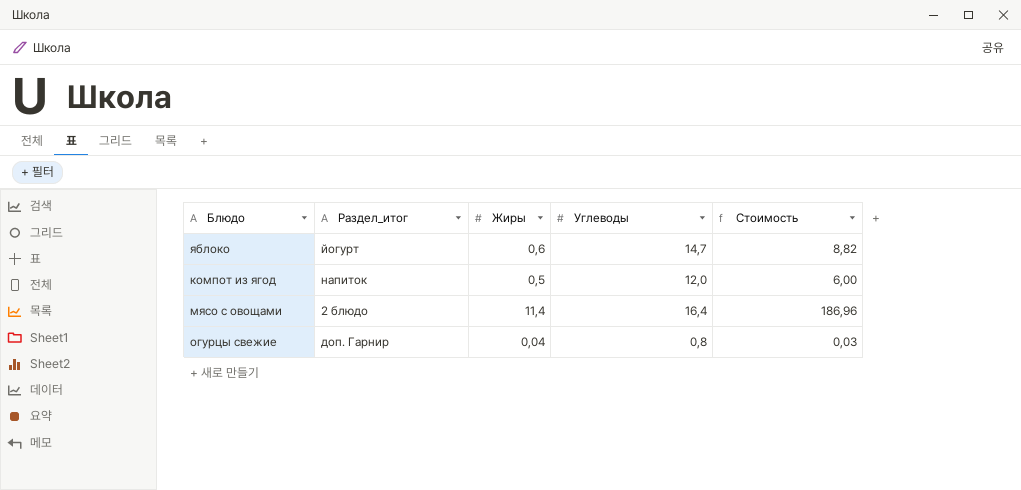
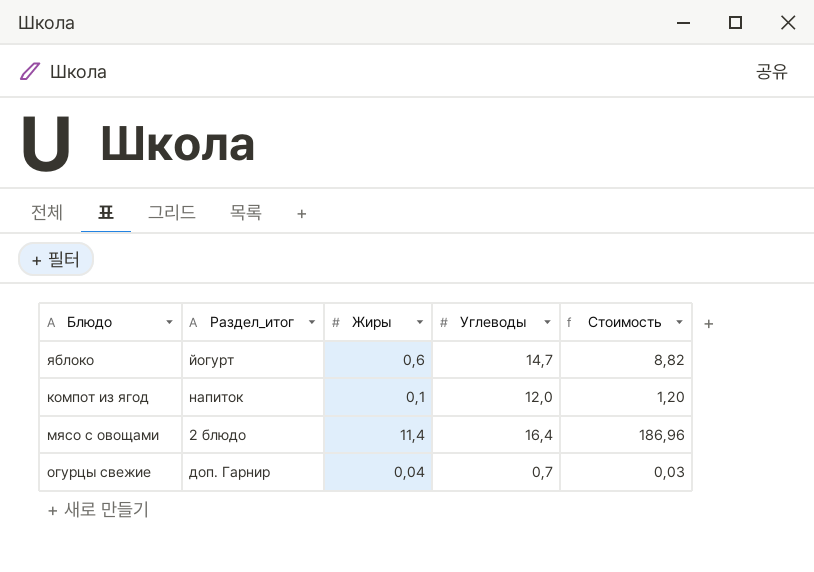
компот из ягод | Жиры: 0,5 -> 0,1
компот из ягод | Стоимость: 6,00 -> 1,20
огурцы свежие | Углеводы: 0,8 -> 0,7

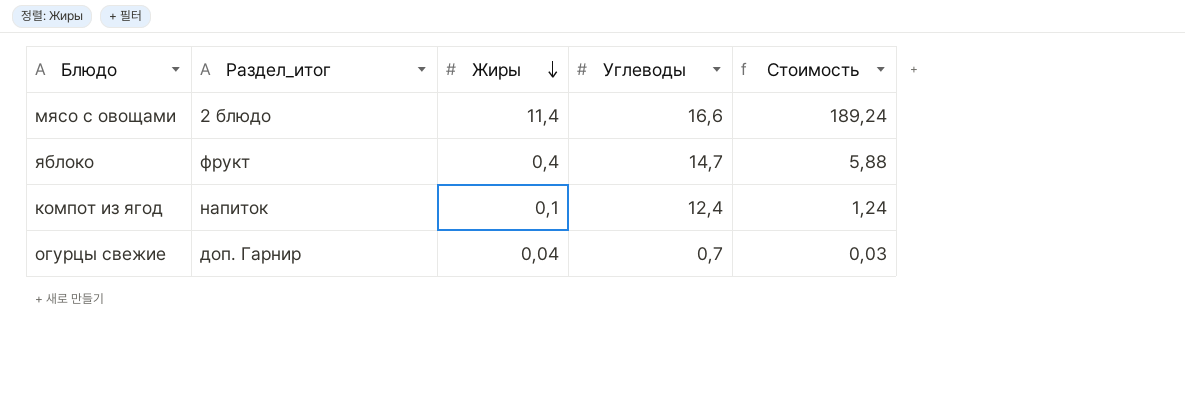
row order: none -> Жиры descending
мясо с овощами | Углеводы: 16,4 -> 16,6
мясо с овощами | Стоимость: 186,96 -> 189,24
яблоко | Раздел_итог: йогурт -> фрукт
яблоко | Жиры: 0,6 -> 0,4
яблоко | Стоимость: 8,82 -> 5,88
компот из ягод | Углеводы: 12,0 -> 12,4
компот из ягод | Стоимость: 1,20 -> 1,24

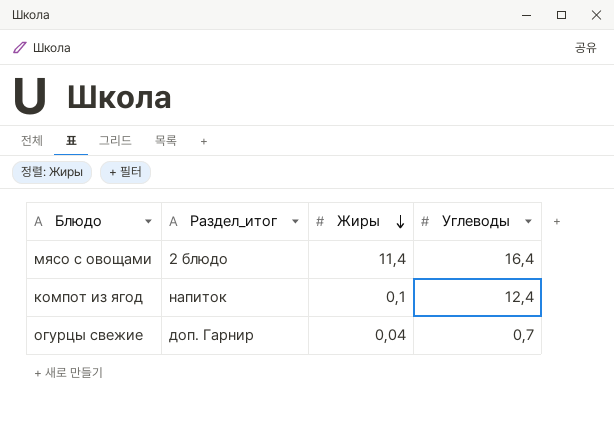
column Стоимость | formula: [Жиры] * [Углеводы] -> none
row яблоко: фрукт | 0,4 | 14,7 | 5,88 -> none
мясо с овощами | Углеводы: 16,6 -> 16,4

